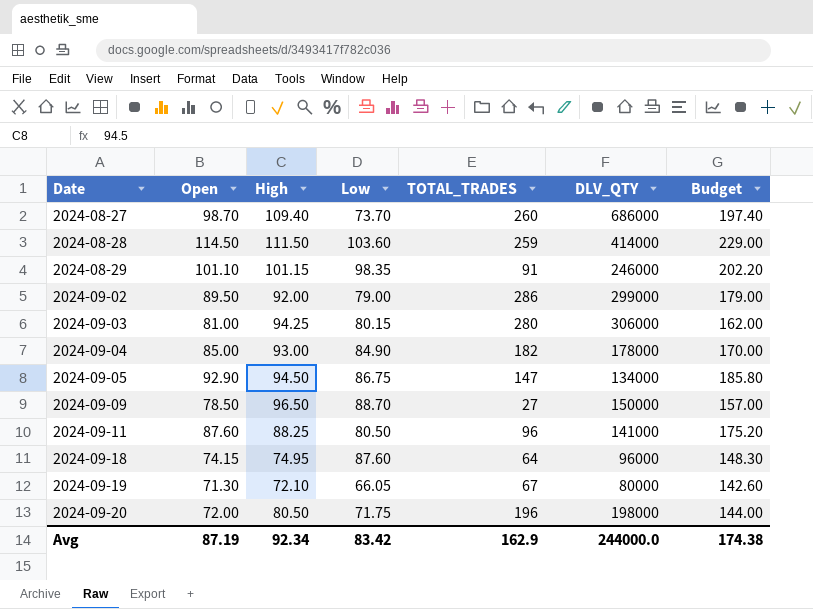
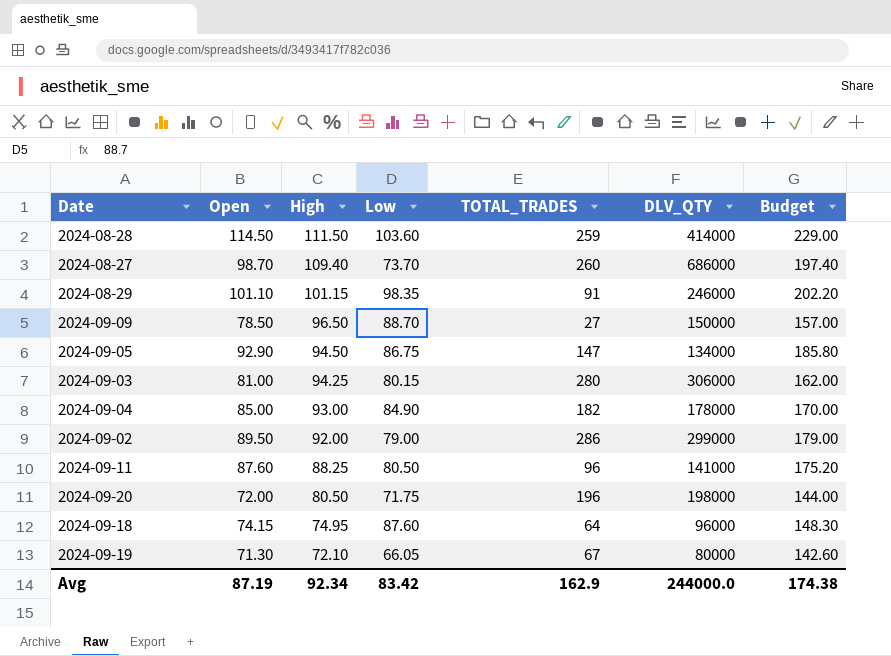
row order: Date ascending -> High descending

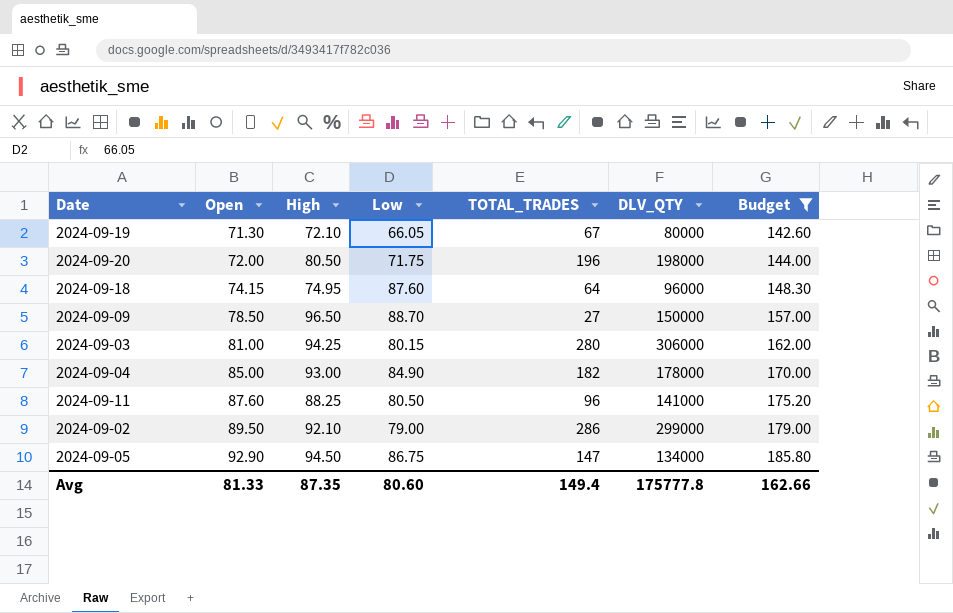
filter: none -> Budget <= 185.80
row order: High descending -> Open ascending
2024-09-02 | High: 92.00 -> 92.10
Avg | Open: 87.19 -> 81.33
Avg | High: 92.34 -> 87.35
Avg | Low: 83.42 -> 80.60
Avg | TOTAL_TRADES: 162.9 -> 149.4
Avg | DLV_QTY: 244000.0 -> 175777.8
Avg | Budget: 174.38 -> 162.66

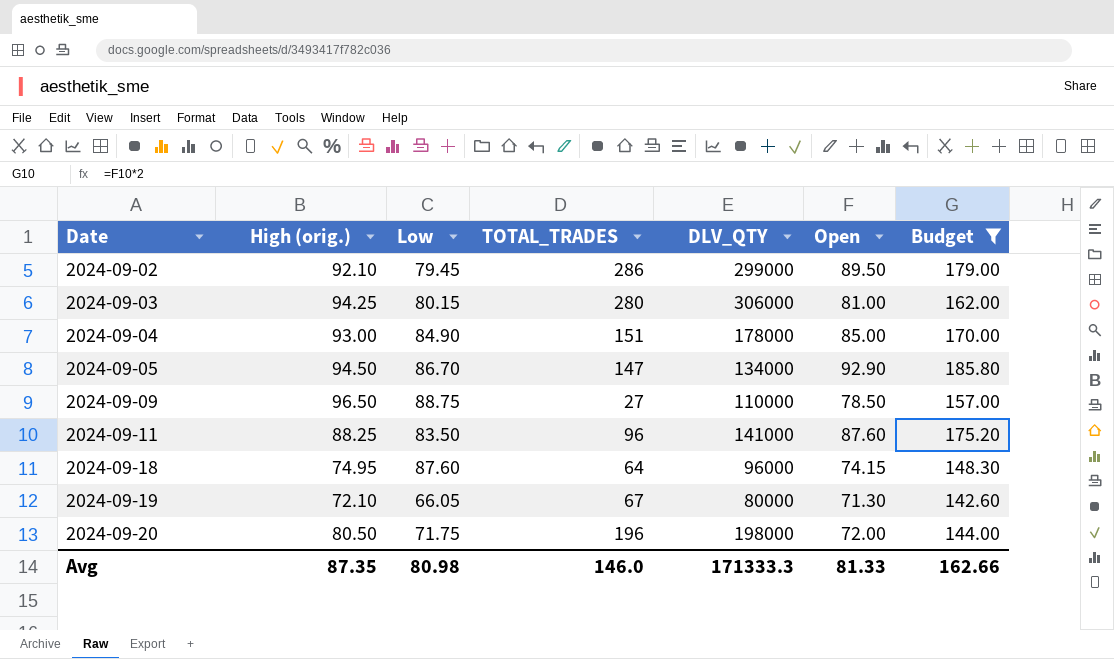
row order: Open ascending -> Date ascending
column name: High -> High (orig.)
column Open | position: 2 -> 6
2024-09-02 | Low: 79.00 -> 79.45
2024-09-04 | TOTAL_TRADES: 182 -> 151
2024-09-05 | Low: 86.75 -> 86.70
2024-09-09 | Low: 88.70 -> 88.75
2024-09-09 | DLV_QTY: 150000 -> 110000
2024-09-11 | Low: 80.50 -> 83.50
Avg | Low: 80.60 -> 80.98
Avg | TOTAL_TRADES: 149.4 -> 146.0
Avg | DLV_QTY: 175777.8 -> 171333.3

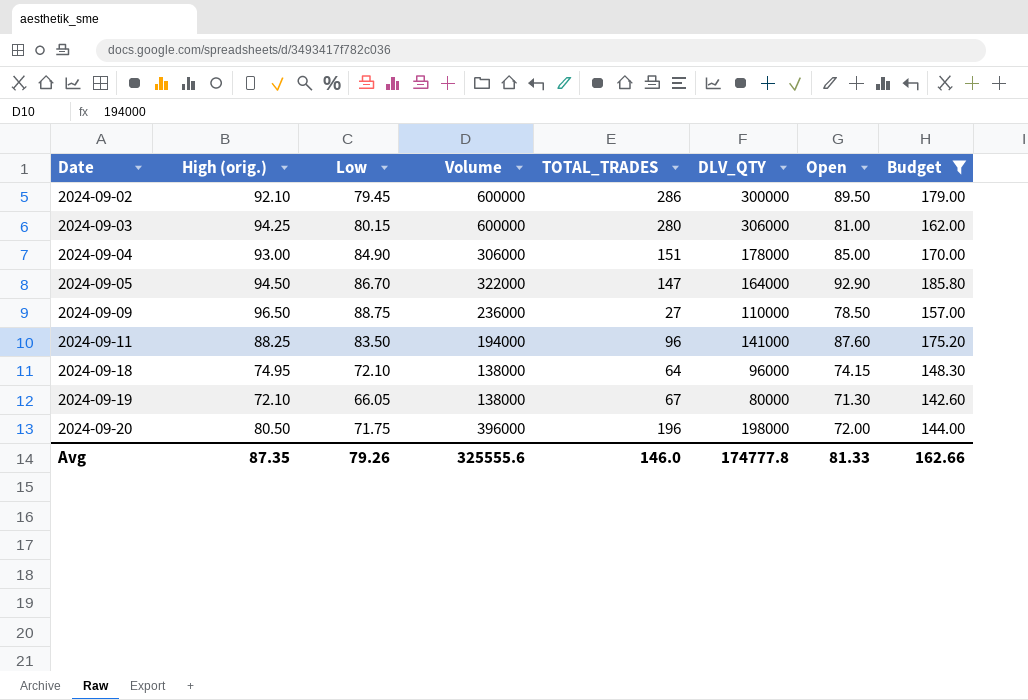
column Volume | position: none -> 4
2024-09-02 | DLV_QTY: 299000 -> 300000
2024-09-05 | DLV_QTY: 134000 -> 164000
2024-09-18 | Low: 87.60 -> 72.10
Avg | Low: 80.98 -> 79.26
Avg | DLV_QTY: 171333.3 -> 174777.8

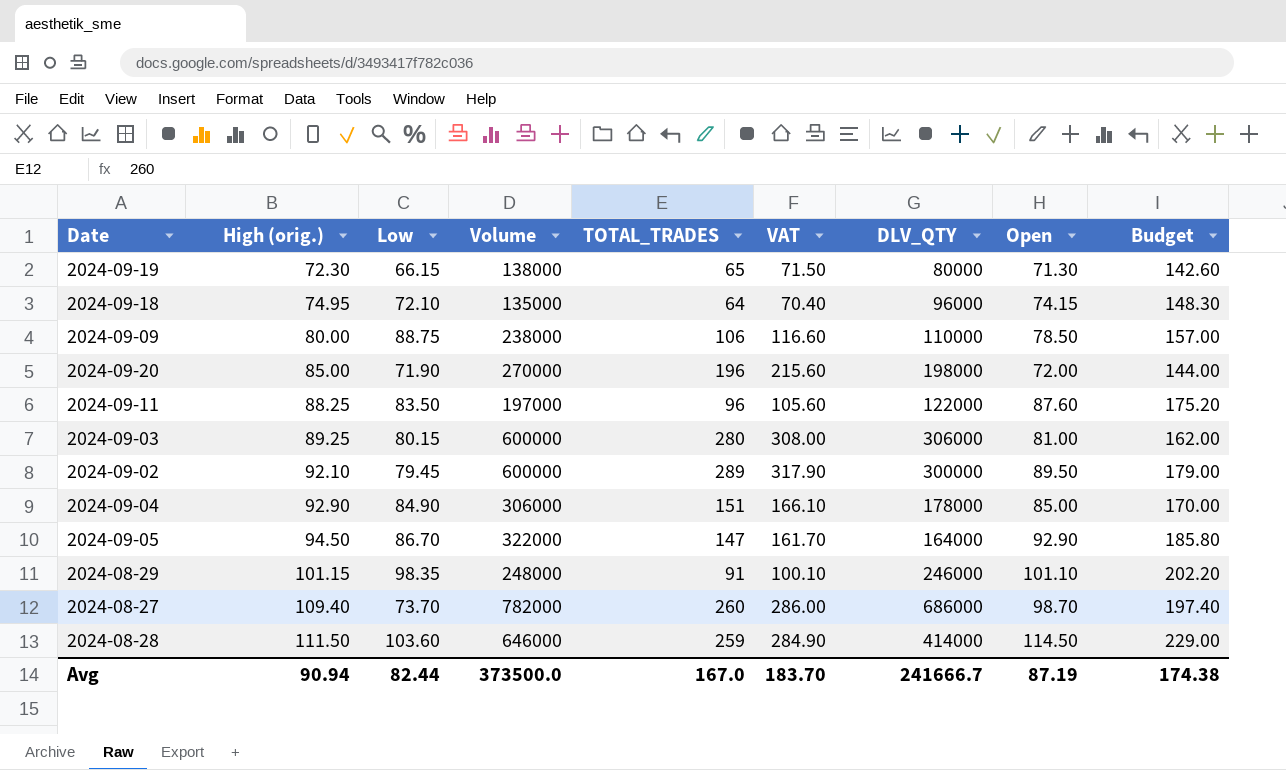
filter: Budget <= 185.80 -> none
row order: Date ascending -> High (orig.) ascending
column VAT | formula: none -> [TOTAL_TRADES] * 1.1
2024-09-19 | High (orig.): 72.10 -> 72.30
2024-09-19 | Low: 66.05 -> 66.15
2024-09-19 | TOTAL_TRADES: 67 -> 65
2024-09-18 | Volume: 138000 -> 135000
2024-09-09 | High (orig.): 96.50 -> 80.00
2024-09-09 | Volume: 236000 -> 238000
2024-09-09 | TOTAL_TRADES: 27 -> 106
2024-09-20 | High (orig.): 80.50 -> 85.00
2024-09-20 | Low: 71.75 -> 71.90
2024-09-20 | Volume: 396000 -> 270000
2024-09-11 | Volume: 194000 -> 197000
2024-09-11 | DLV_QTY: 141000 -> 122000
2024-09-03 | High (orig.): 94.25 -> 89.25
2024-09-02 | TOTAL_TRADES: 286 -> 289
2024-09-04 | High (orig.): 93.00 -> 92.90
Avg | High (orig.): 87.35 -> 90.94
Avg | Low: 79.26 -> 82.44
Avg | Volume: 325555.6 -> 373500.0
Avg | TOTAL_TRADES: 146.0 -> 167.0
Avg | DLV_QTY: 174777.8 -> 241666.7
Avg | Open: 81.33 -> 87.19
Avg | Budget: 162.66 -> 174.38

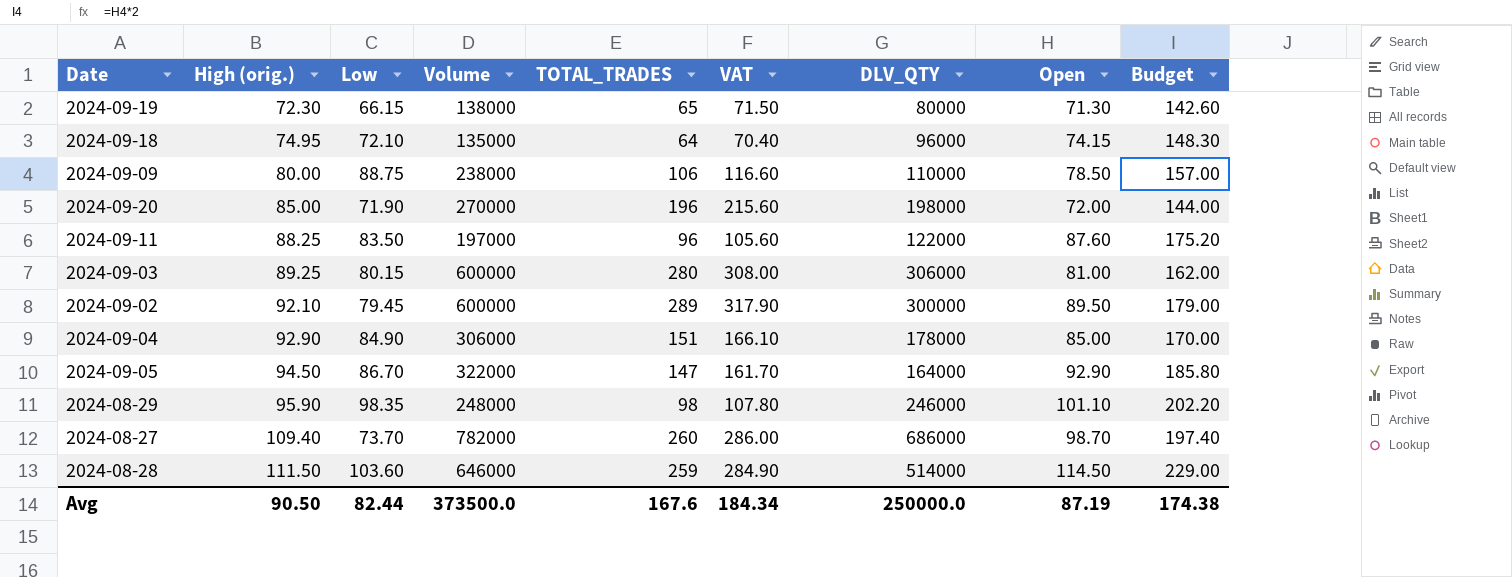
2024-08-29 | High (orig.): 101.15 -> 95.90
2024-08-29 | TOTAL_TRADES: 91 -> 98
2024-08-29 | VAT: 100.10 -> 107.80
2024-08-28 | DLV_QTY: 414000 -> 514000
Avg | High (orig.): 90.94 -> 90.50
Avg | TOTAL_TRADES: 167.0 -> 167.6
Avg | VAT: 183.70 -> 184.34
Avg | DLV_QTY: 241666.7 -> 250000.0

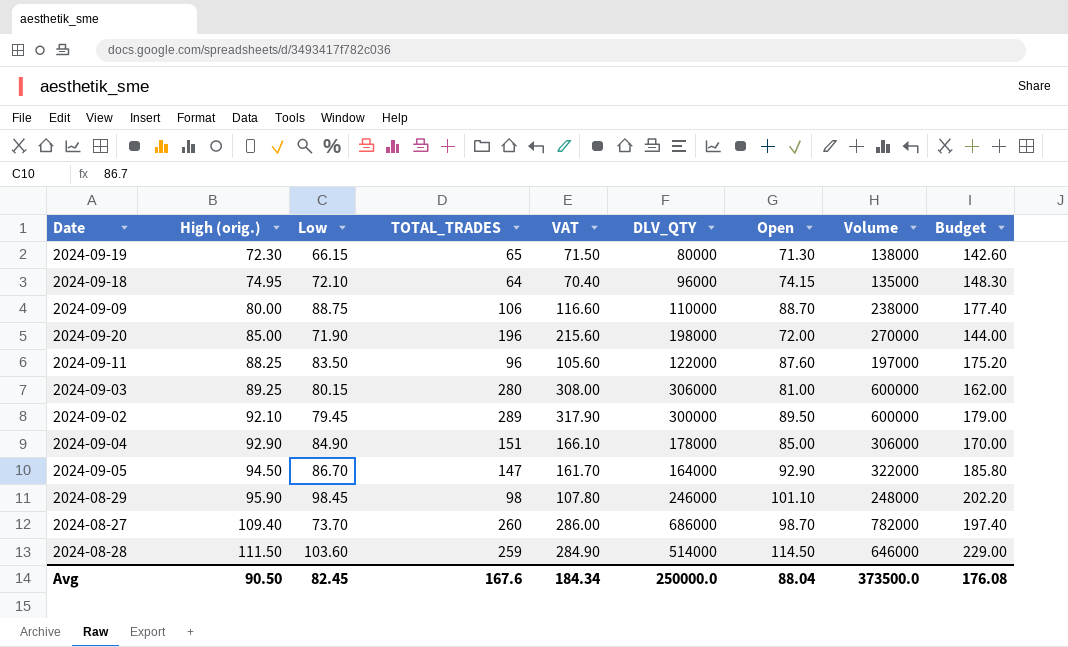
column Volume | position: 4 -> 8
2024-09-09 | Open: 78.50 -> 88.70
2024-09-09 | Budget: 157.00 -> 177.40
2024-08-29 | Low: 98.35 -> 98.45
Avg | Low: 82.44 -> 82.45
Avg | Open: 87.19 -> 88.04
Avg | Budget: 174.38 -> 176.08

